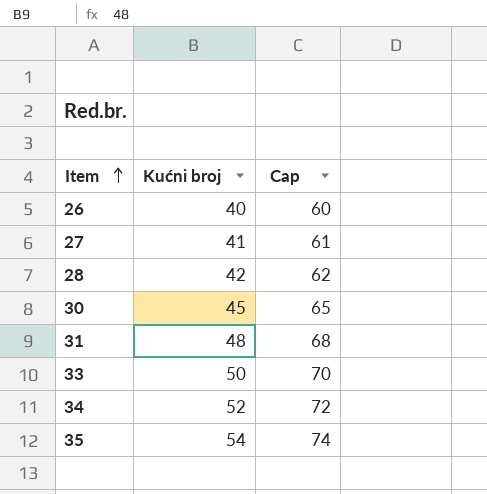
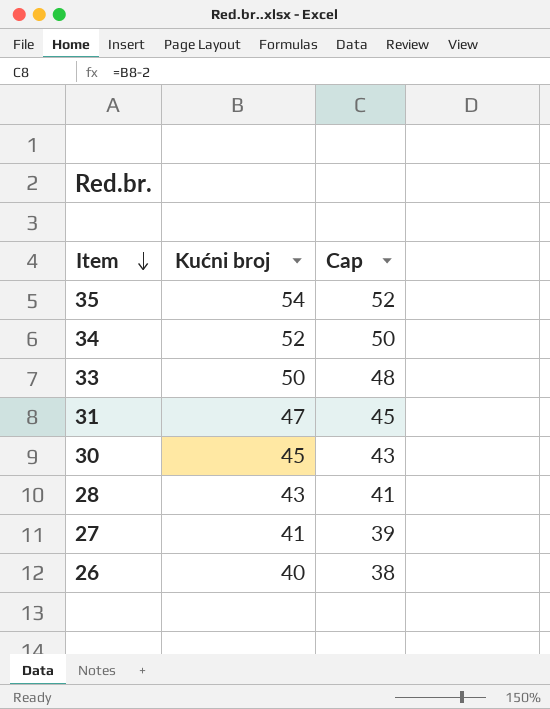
row order: Item ascending -> Item descending
column Cap | formula: [Kućni broj] + 20 -> [Kućni broj] - 2
31 | Kućni broj: 48 -> 47
28 | Kućni broj: 42 -> 43

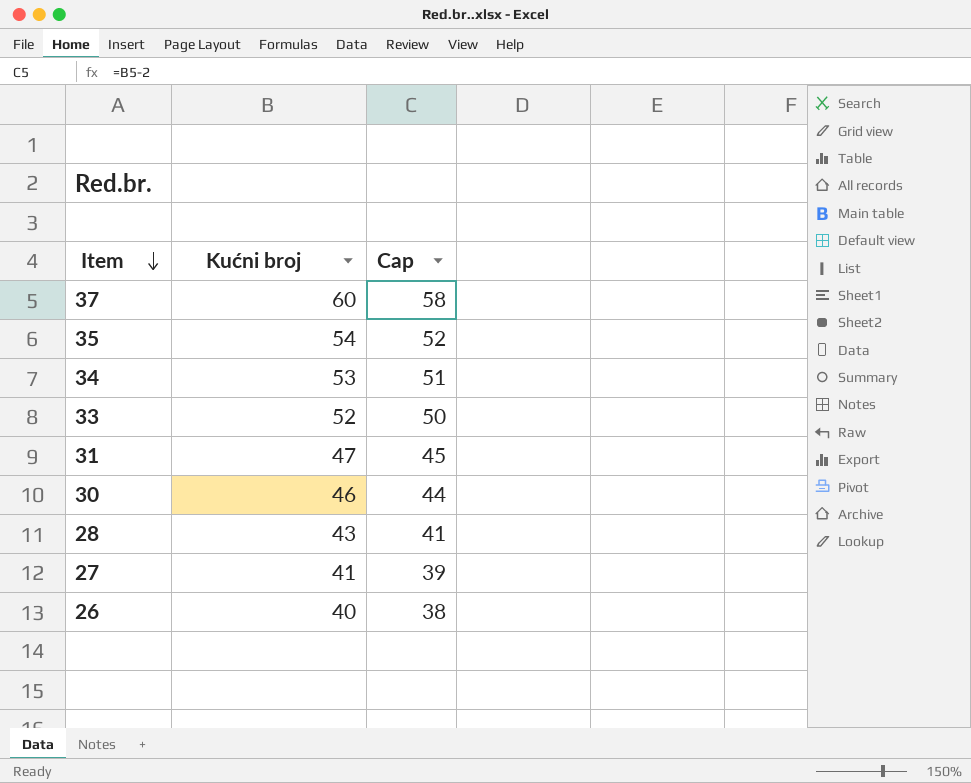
row 37: none -> 60 | 58
34 | Kućni broj: 52 -> 53
34 | Cap: 50 -> 51
33 | Kućni broj: 50 -> 52
33 | Cap: 48 -> 50
30 | Kućni broj: 45 -> 46
30 | Cap: 43 -> 44

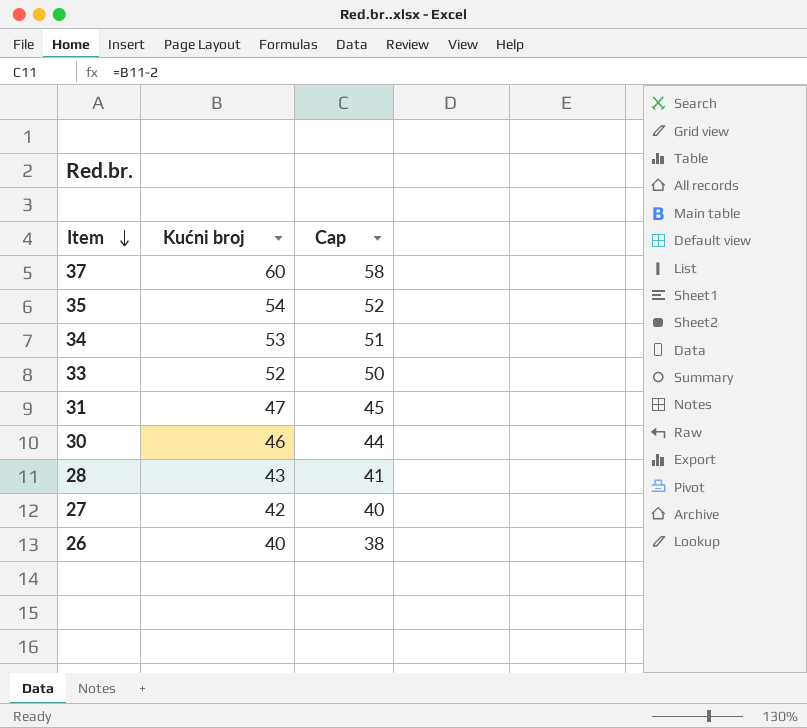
27 | Kućni broj: 41 -> 42
27 | Cap: 39 -> 40

